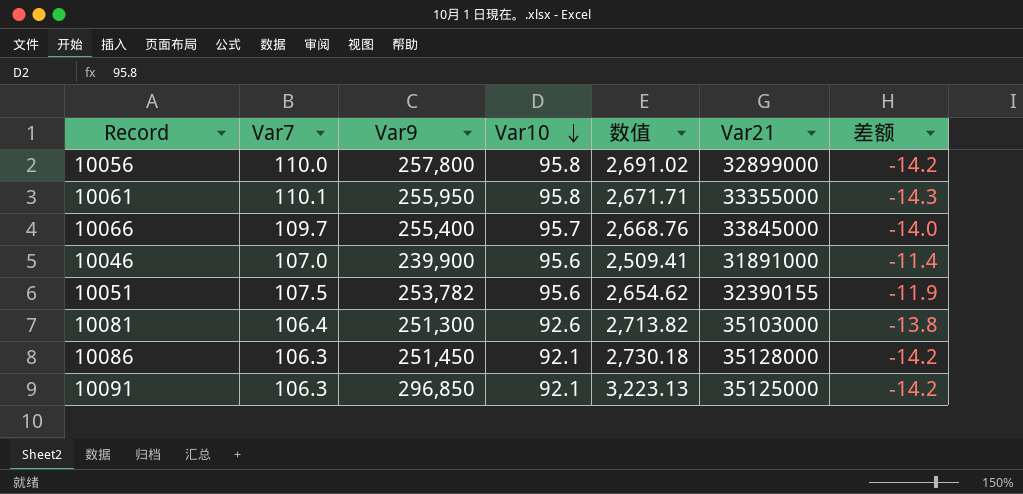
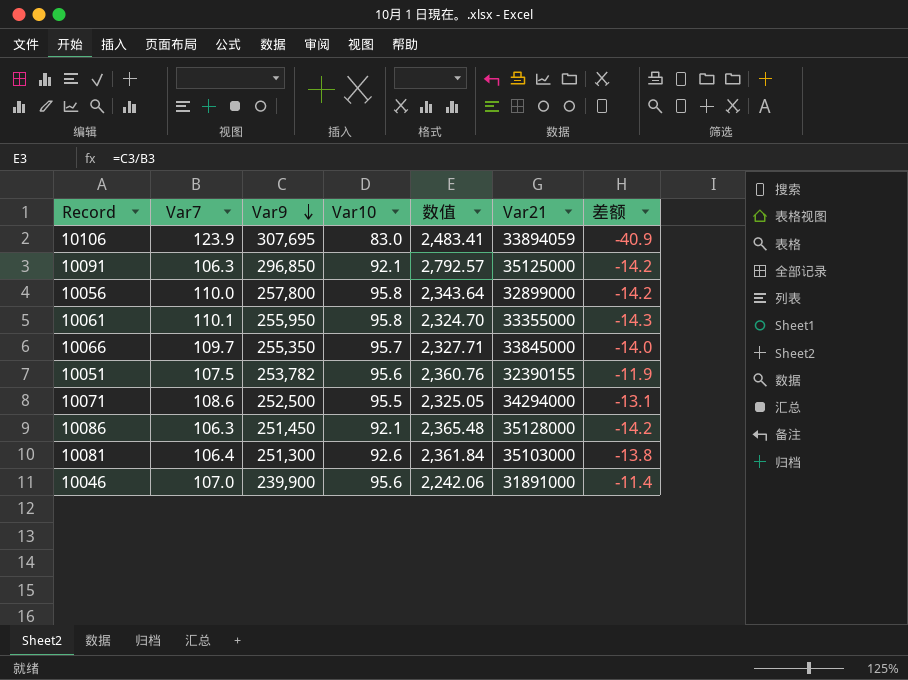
row order: Var10 descending -> Var9 descending
column 数值 | formula: [Var9] / [Var10] -> [Var9] / [Var7]
row 10106: none -> 123.9 | 307,695 | 83.0 | 2,483.41 | 33894059 | -40.9
10066 | Var9: 255,400 -> 255,350
row 10071: none -> 108.6 | 252,500 | 95.5 | 2,325.05 | 34294000 | -13.1

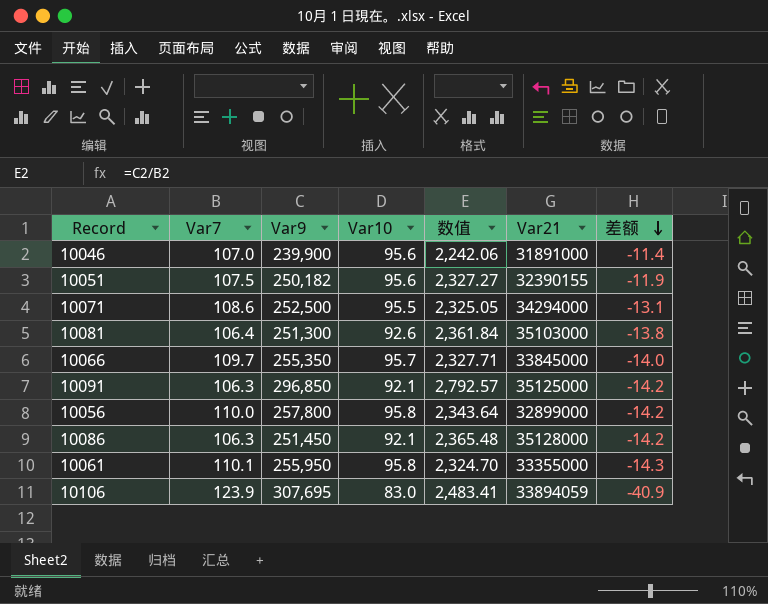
row order: Var9 descending -> 差额 descending
10051 | Var9: 253,782 -> 250,182
10051 | 数值: 2,360.76 -> 2,327.27

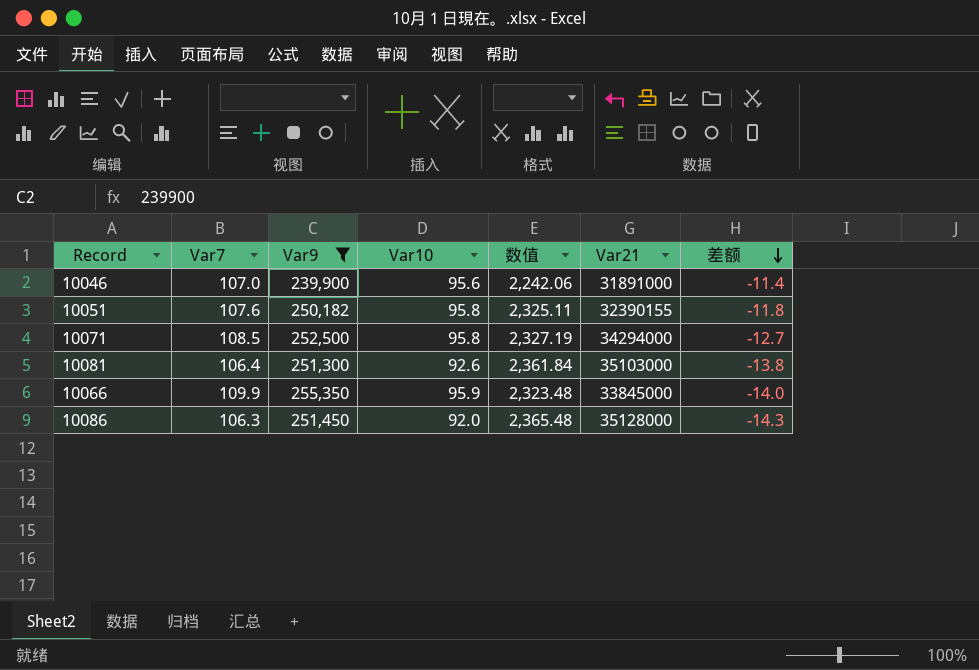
filter: none -> Var9 <= 255,350
10051 | Var7: 107.5 -> 107.6
10051 | Var10: 95.6 -> 95.8
10051 | 数值: 2,327.27 -> 2,325.11
10051 | 差额: -11.9 -> -11.8
10071 | Var7: 108.6 -> 108.5
10071 | Var10: 95.5 -> 95.8
10071 | 数值: 2,325.05 -> 2,327.19
10071 | 差额: -13.1 -> -12.7
10066 | Var7: 109.7 -> 109.9
10066 | Var10: 95.7 -> 95.9
10066 | 数值: 2,327.71 -> 2,323.48
10086 | Var10: 92.1 -> 92.0
10086 | 差额: -14.2 -> -14.3

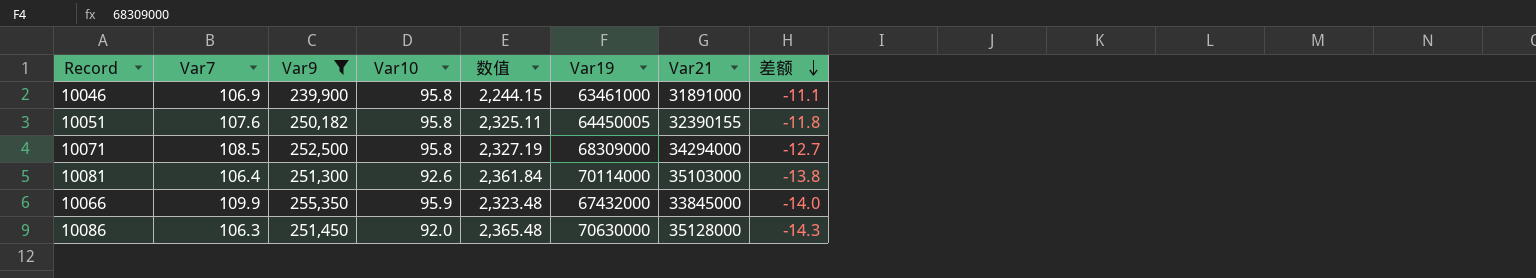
column Var19 | position: none -> 6
10046 | Var7: 107.0 -> 106.9
10046 | Var10: 95.6 -> 95.8
10046 | 数值: 2,242.06 -> 2,244.15
10046 | 差额: -11.4 -> -11.1

